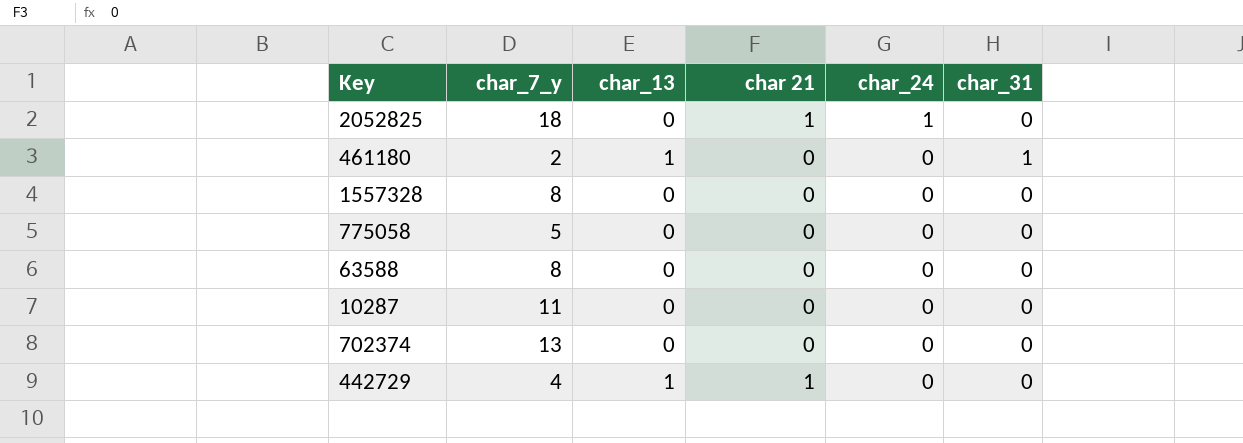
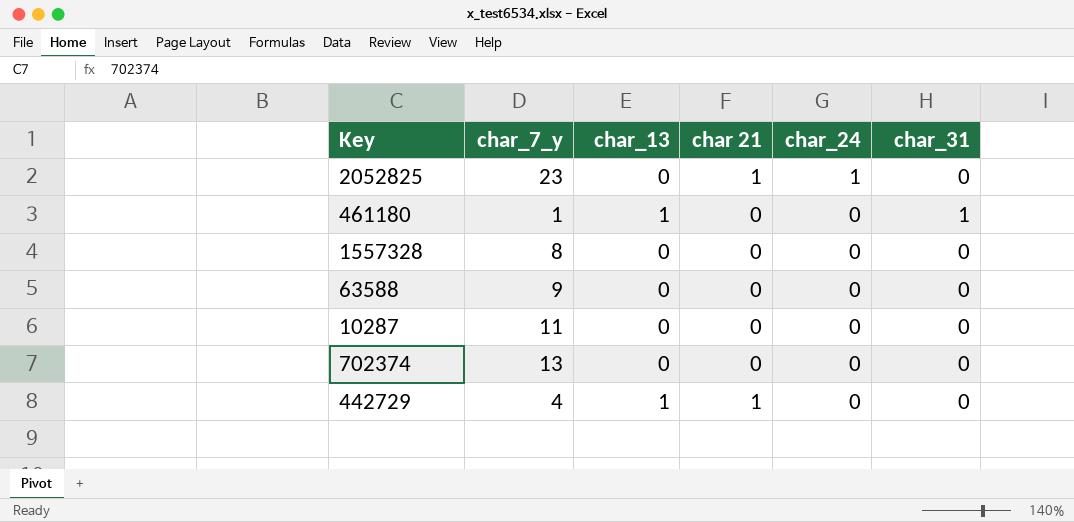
row 775058: 5 | 0 | 0 | 0 | 0 -> none
2052825 | char_7_y: 18 -> 23
461180 | char_7_y: 2 -> 1
63588 | char_7_y: 8 -> 9

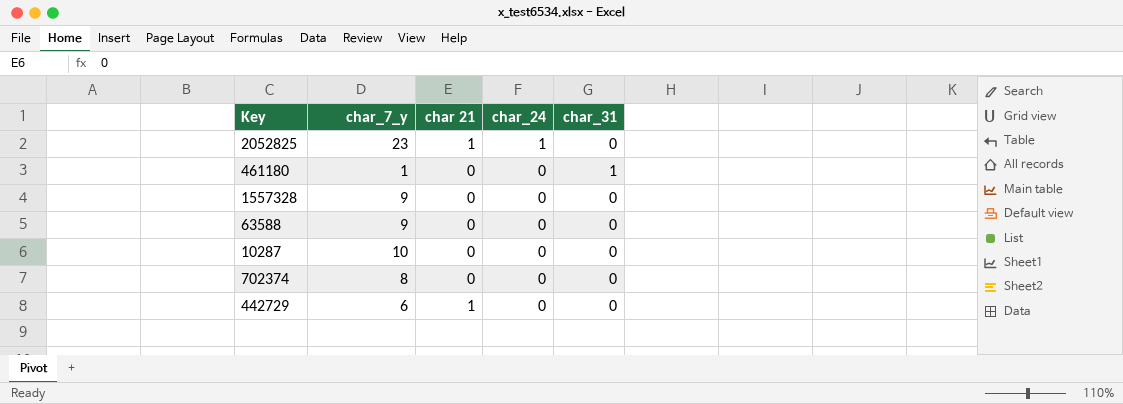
column char_13 | position: 3 -> none
1557328 | char_7_y: 8 -> 9
10287 | char_7_y: 11 -> 10
702374 | char_7_y: 13 -> 8
442729 | char_7_y: 4 -> 6

